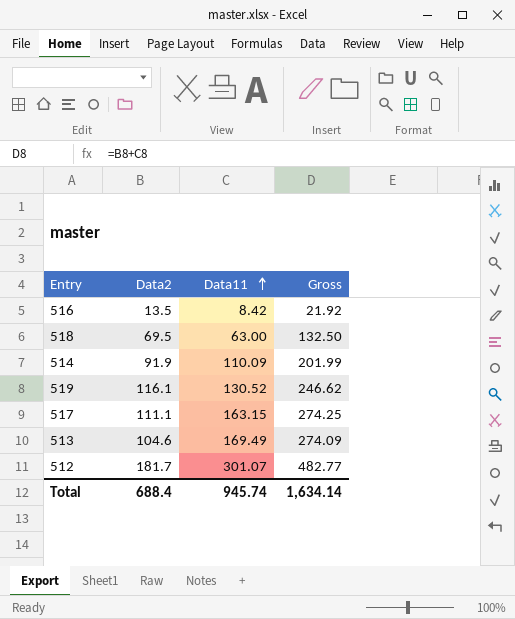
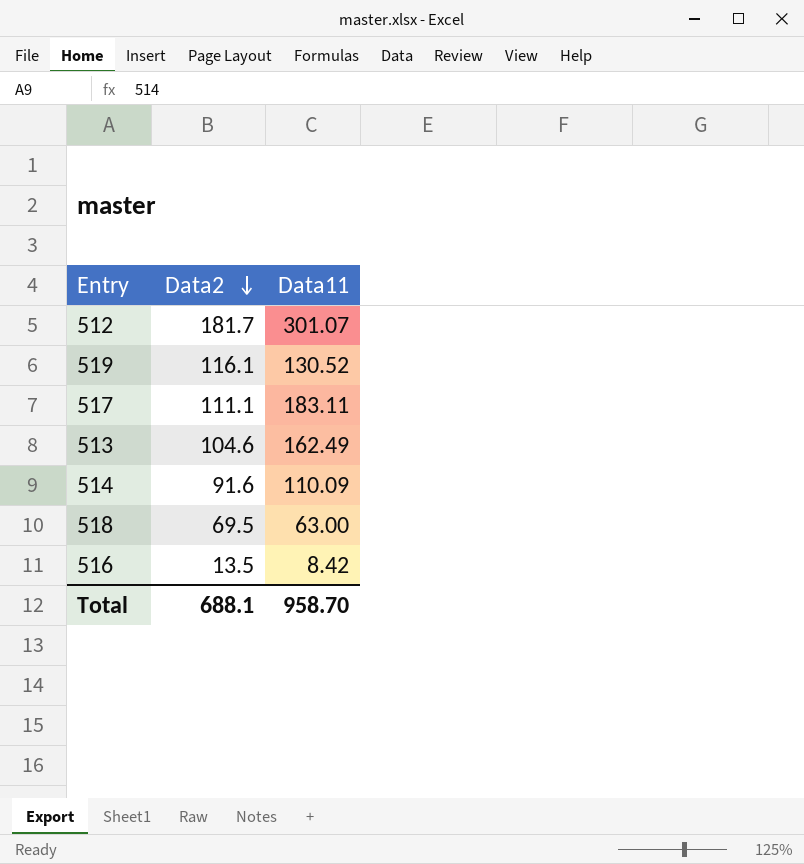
row order: Data11 ascending -> Data2 descending
column Gross | formula: [Data2] + [Data11] -> none
517 | Data11: 163.15 -> 183.11
513 | Data11: 169.49 -> 162.49
514 | Data2: 91.9 -> 91.6
Total | Data2: 688.4 -> 688.1
Total | Data11: 945.74 -> 958.70

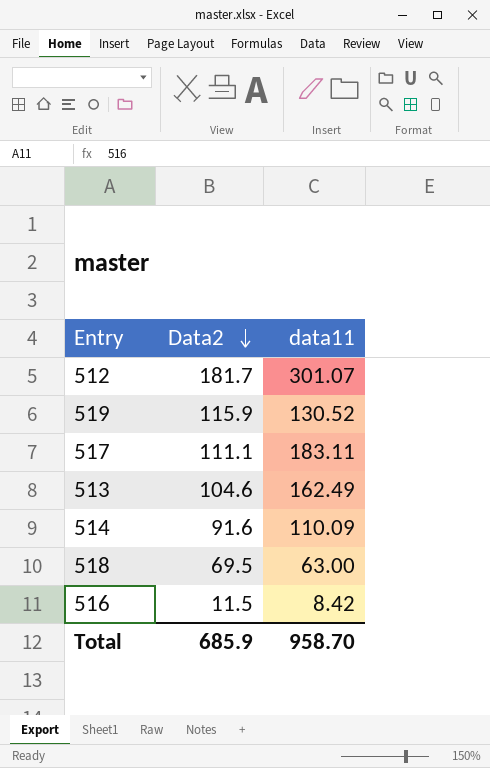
column name: Data11 -> data11
519 | Data2: 116.1 -> 115.9
516 | Data2: 13.5 -> 11.5
Total | Data2: 688.1 -> 685.9

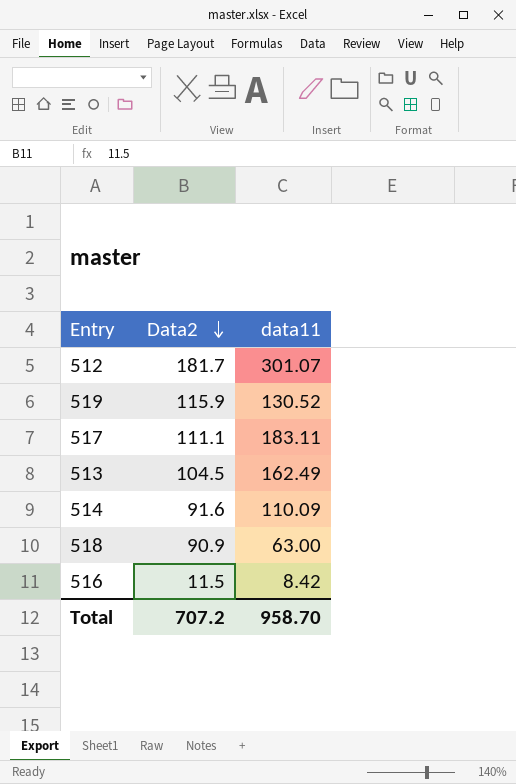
513 | Data2: 104.6 -> 104.5
518 | Data2: 69.5 -> 90.9
Total | Data2: 685.9 -> 707.2

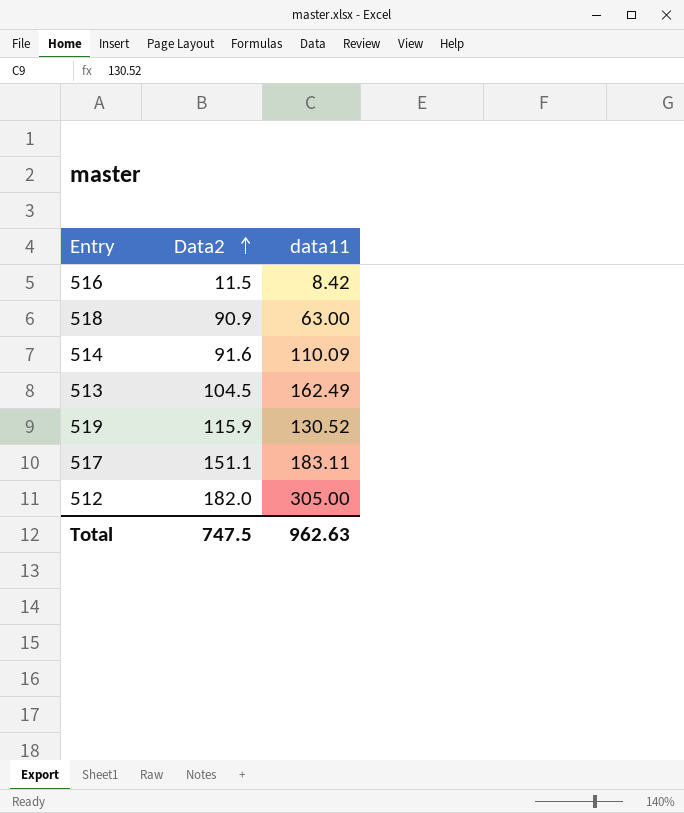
row order: Data2 descending -> Data2 ascending
517 | Data2: 111.1 -> 151.1
512 | Data2: 181.7 -> 182.0
512 | data11: 301.07 -> 305.00
Total | Data2: 707.2 -> 747.5
Total | data11: 958.70 -> 962.63

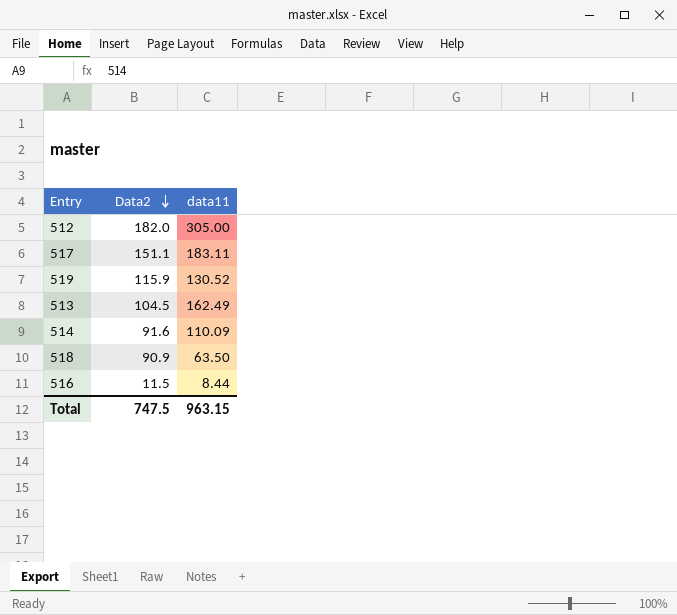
row order: Data2 ascending -> Data2 descending
518 | data11: 63.00 -> 63.50
516 | data11: 8.42 -> 8.44
Total | data11: 962.63 -> 963.15

